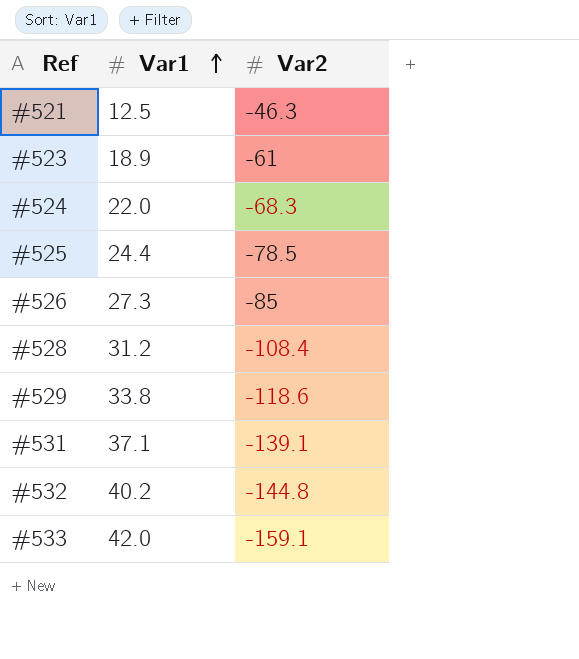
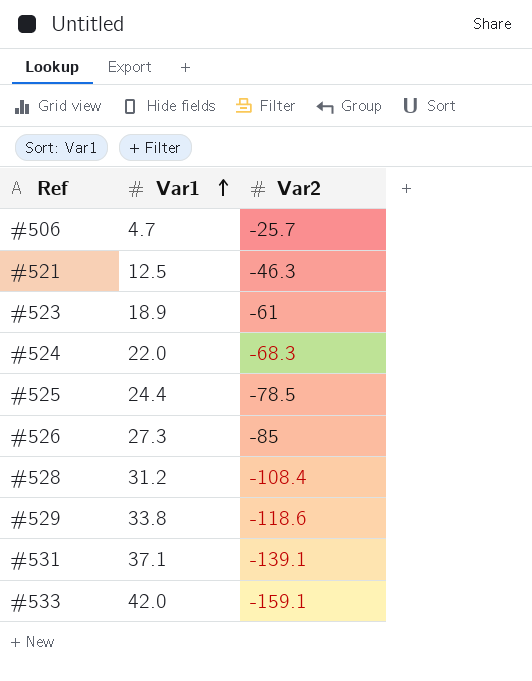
row #532: 40.2 | -144.8 -> none
row #506: none -> 4.7 | -25.7

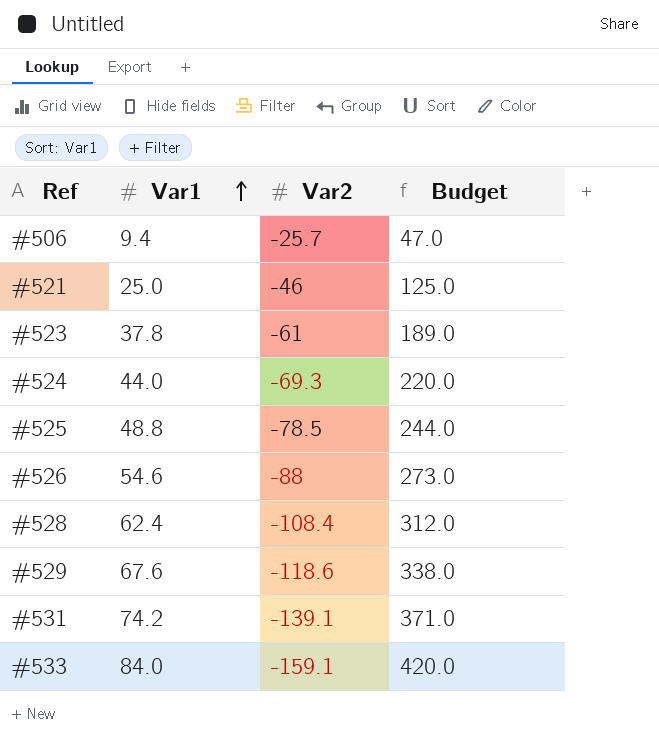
column Budget | formula: none -> [Var1] * 5
#506 | Var1: 4.7 -> 9.4
#521 | Var1: 12.5 -> 25.0
#521 | Var2: -46.3 -> -46
#523 | Var1: 18.9 -> 37.8
#524 | Var1: 22.0 -> 44.0
#524 | Var2: -68.3 -> -69.3
#525 | Var1: 24.4 -> 48.8
#526 | Var1: 27.3 -> 54.6
#526 | Var2: -85 -> -88
#528 | Var1: 31.2 -> 62.4
#529 | Var1: 33.8 -> 67.6
#531 | Var1: 37.1 -> 74.2
#533 | Var1: 42.0 -> 84.0

